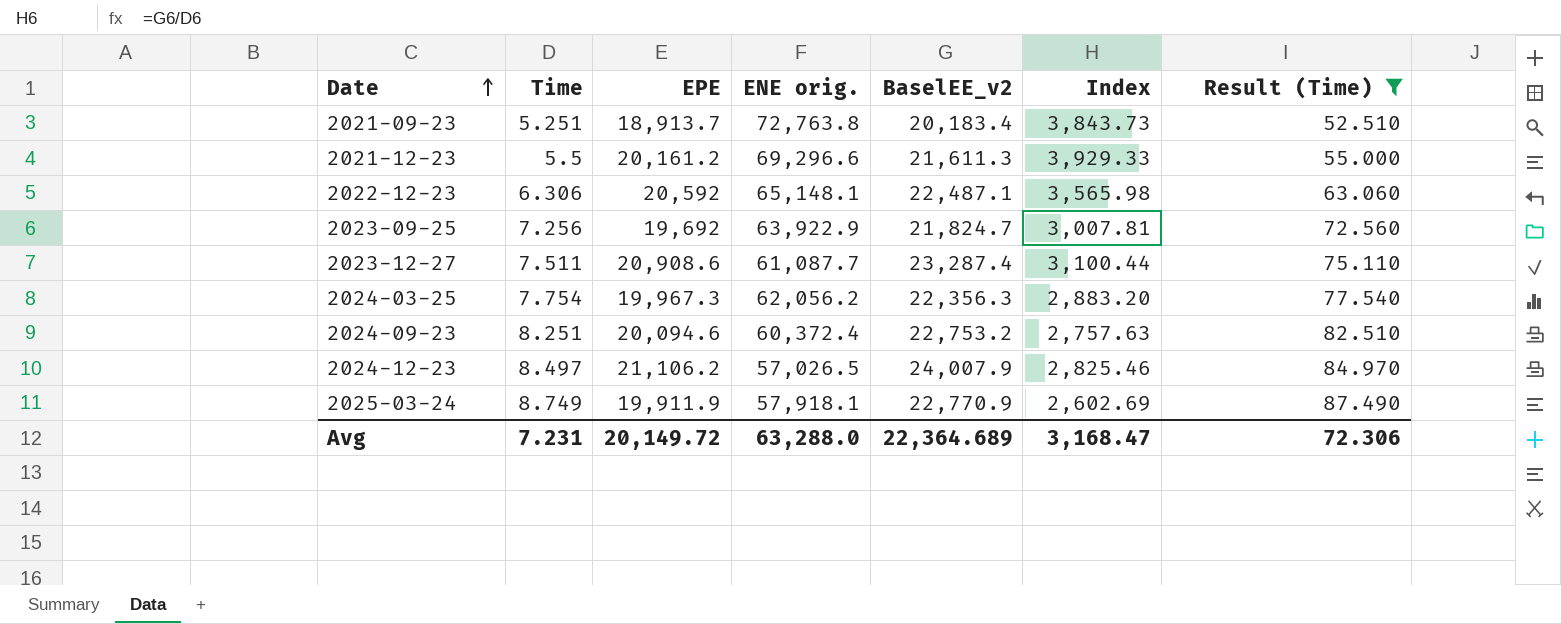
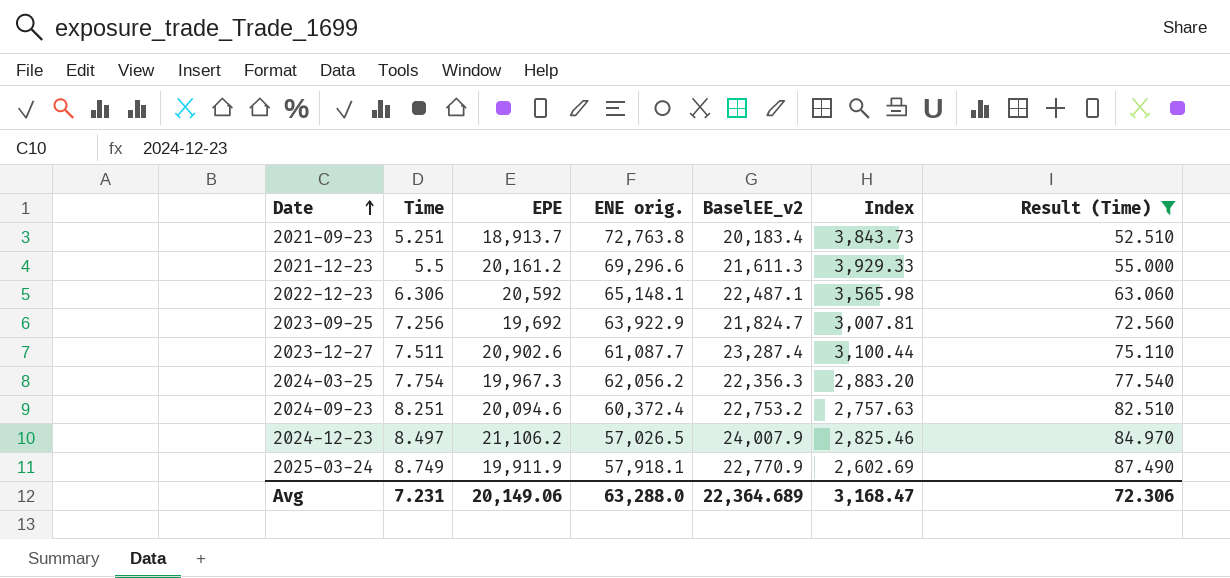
2023-12-27 | EPE: 20,908.6 -> 20,902.6
Avg | EPE: 20,149.72 -> 20,149.06

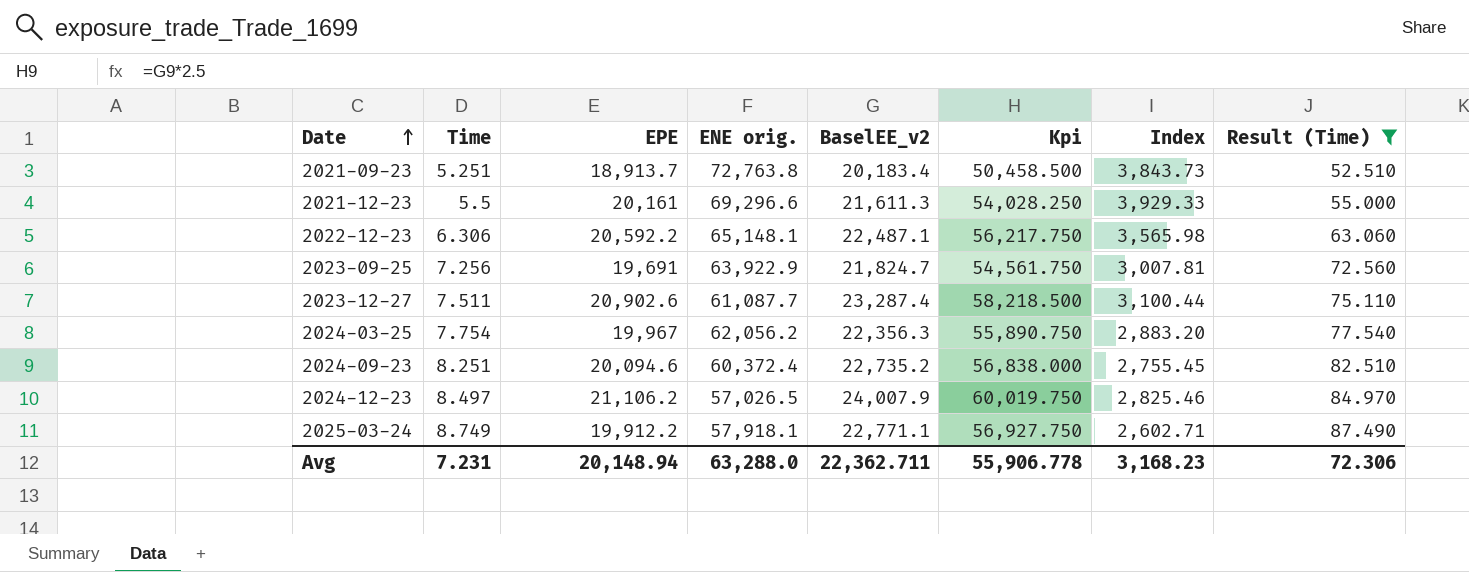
column Kpi | formula: none -> [BaselEE_v2] * 2.5
2021-12-23 | EPE: 20,161.2 -> 20,161
2022-12-23 | EPE: 20,592 -> 20,592.2
2023-09-25 | EPE: 19,692 -> 19,691
2024-03-25 | EPE: 19,967.3 -> 19,967
2024-09-23 | BaselEE_v2: 22,753.2 -> 22,735.2
2024-09-23 | Index: 2,757.63 -> 2,755.45
2025-03-24 | EPE: 19,911.9 -> 19,912.2
2025-03-24 | BaselEE_v2: 22,770.9 -> 22,771.1
2025-03-24 | Index: 2,602.69 -> 2,602.71
Avg | EPE: 20,149.06 -> 20,148.94
Avg | BaselEE_v2: 22,364.689 -> 22,362.711
Avg | Index: 3,168.47 -> 3,168.23

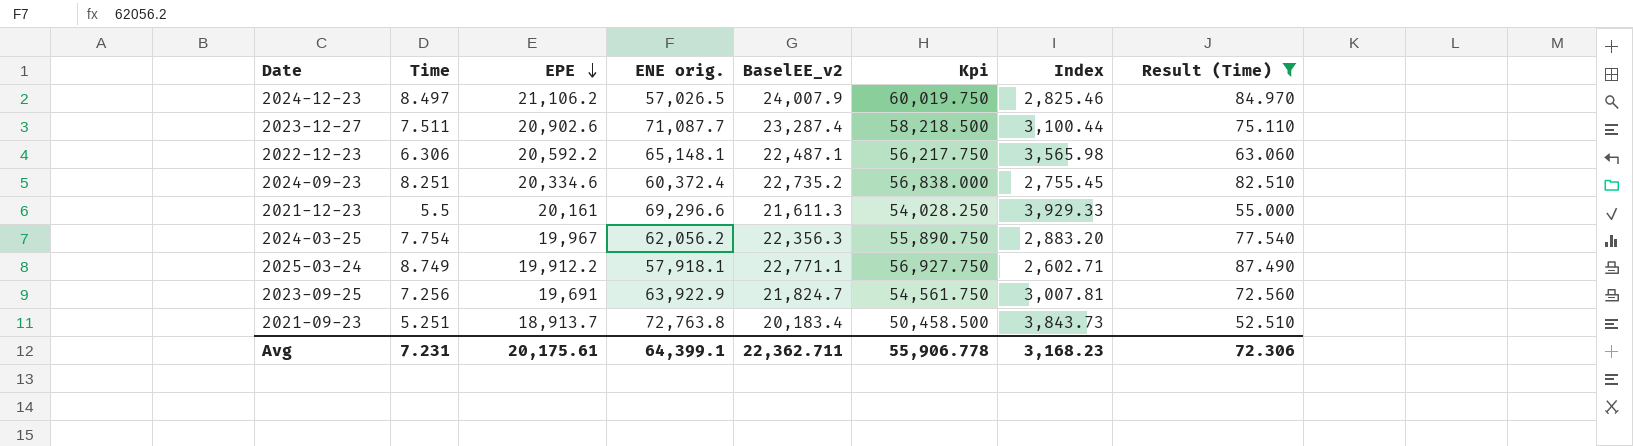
row order: Date ascending -> EPE descending
2023-12-27 | ENE orig.: 61,087.7 -> 71,087.7
2024-09-23 | EPE: 20,094.6 -> 20,334.6
Avg | EPE: 20,148.94 -> 20,175.61
Avg | ENE orig.: 63,288.0 -> 64,399.1

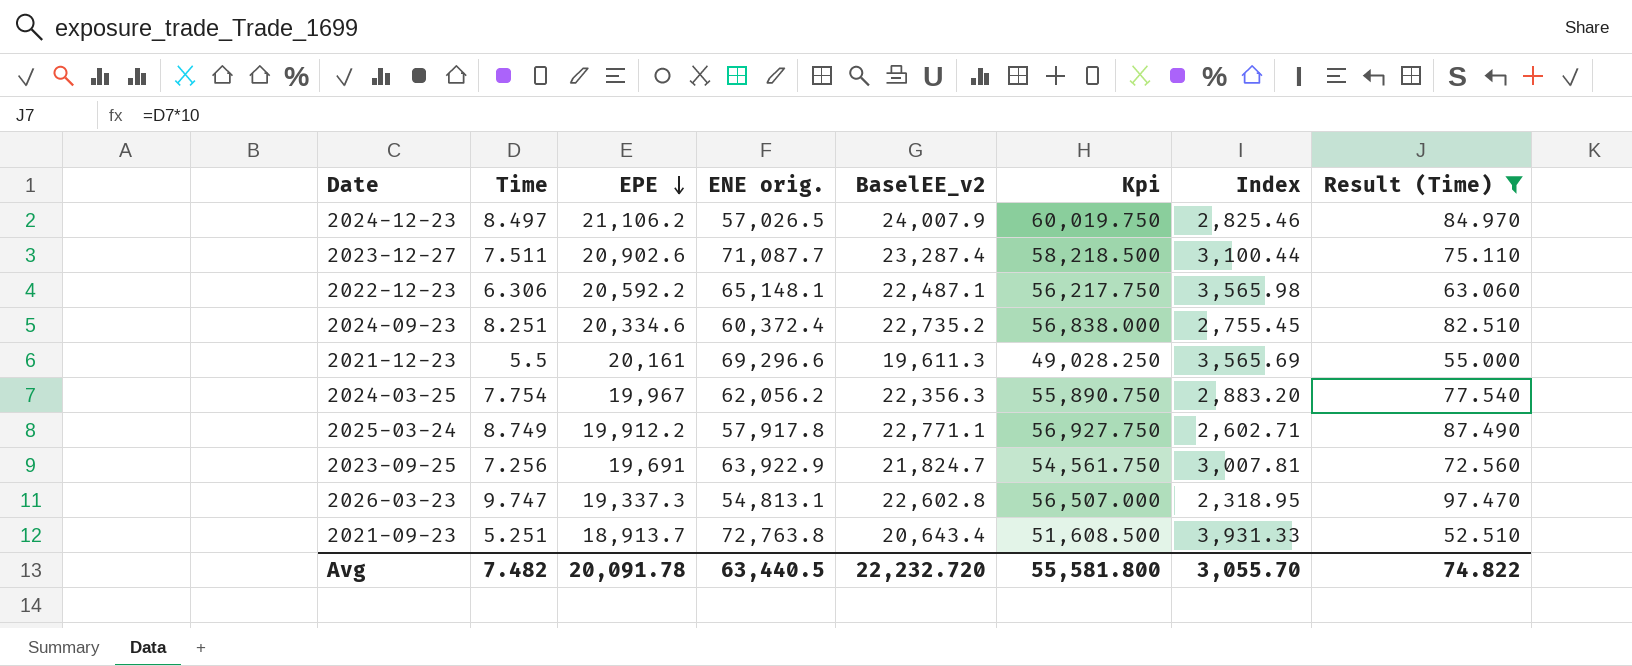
2021-12-23 | BaselEE_v2: 21,611.3 -> 19,611.3
2021-12-23 | Kpi: 54,028.250 -> 49,028.250
2021-12-23 | Index: 3,929.33 -> 3,565.69
2025-03-24 | ENE orig.: 57,918.1 -> 57,917.8
row 2026-03-23: none -> 9.747 | 19,337.3 | 54,813.1 | 22,602.8 | 56,507.000 | 2,318.95 | 97.470
2021-09-23 | BaselEE_v2: 20,183.4 -> 20,643.4
2021-09-23 | Kpi: 50,458.500 -> 51,608.500
2021-09-23 | Index: 3,843.73 -> 3,931.33
Avg | Time: 7.231 -> 7.482
Avg | EPE: 20,175.61 -> 20,091.78
Avg | ENE orig.: 64,399.1 -> 63,440.5
Avg | BaselEE_v2: 22,362.711 -> 22,232.720
Avg | Kpi: 55,906.778 -> 55,581.800
Avg | Index: 3,168.23 -> 3,055.70
Avg | Result (Time): 72.306 -> 74.822

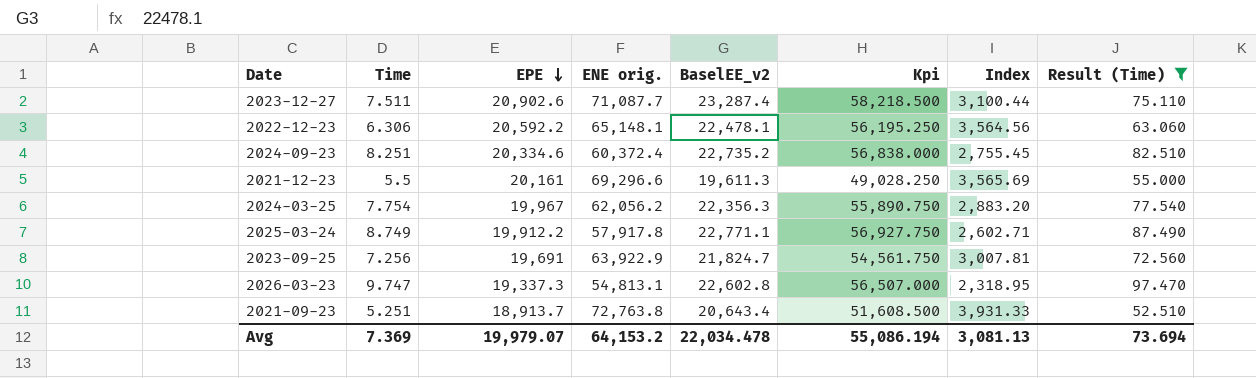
row 2024-12-23: 8.497 | 21,106.2 | 57,026.5 | 24,007.9 | 60,019.750 | 2,825.46 | 84.970 -> none
2022-12-23 | BaselEE_v2: 22,487.1 -> 22,478.1
2022-12-23 | Kpi: 56,217.750 -> 56,195.250
2022-12-23 | Index: 3,565.98 -> 3,564.56
Avg | Time: 7.482 -> 7.369
Avg | EPE: 20,091.78 -> 19,979.07
Avg | ENE orig.: 63,440.5 -> 64,153.2
Avg | BaselEE_v2: 22,232.720 -> 22,034.478
Avg | Kpi: 55,581.800 -> 55,086.194
Avg | Index: 3,055.70 -> 3,081.13
Avg | Result (Time): 74.822 -> 73.694

